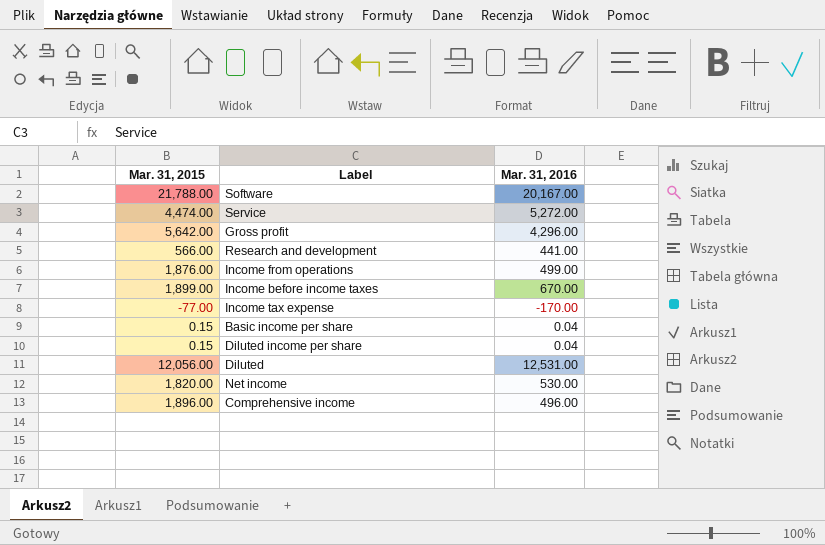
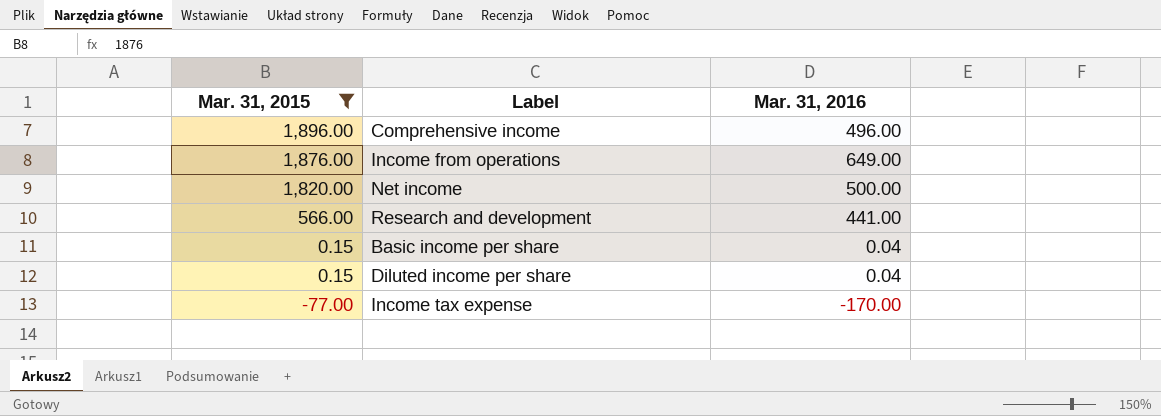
filter: none -> Mar. 31, 2015 <= 1,896.00
row order: none -> Mar. 31, 2015 descending
Income from operations | Mar. 31, 2016: 499.00 -> 649.00
Net income | Mar. 31, 2016: 530.00 -> 500.00

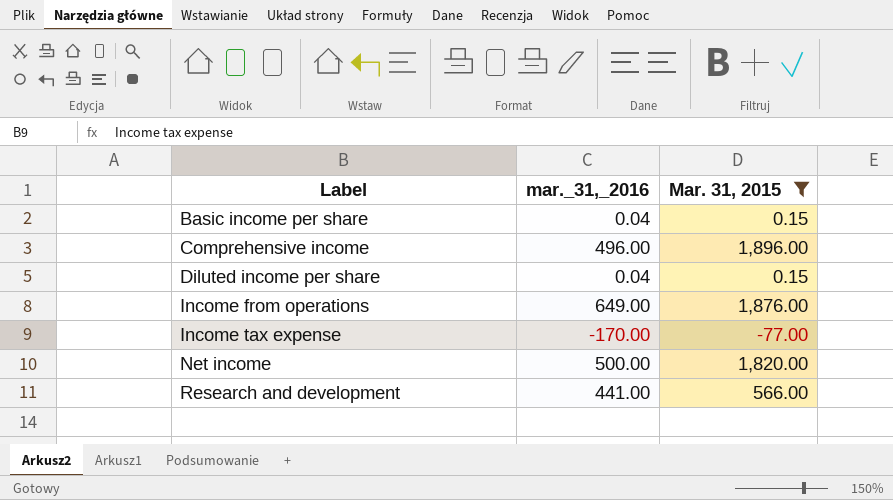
row order: Mar. 31, 2015 descending -> Label ascending
column name: Mar. 31, 2016 -> mar._31,_2016
column Mar. 31, 2015 | position: 1 -> 3

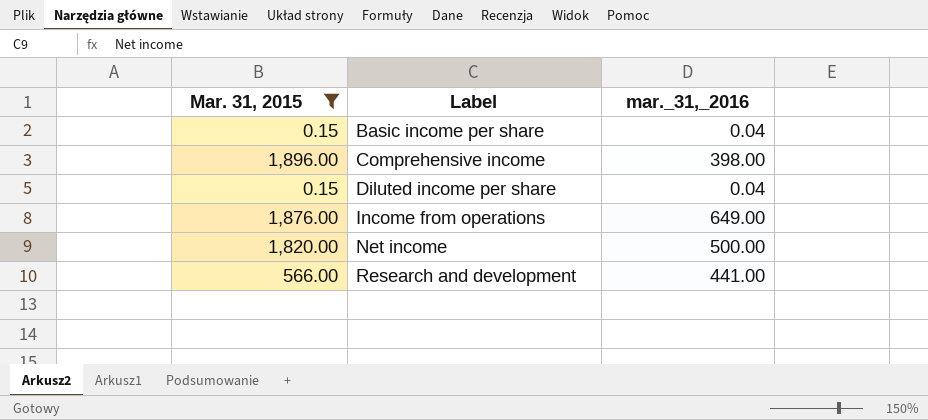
column Mar. 31, 2015 | position: 3 -> 1
row Income tax expense: -170.00 | -77.00 -> none
Comprehensive income | mar._31,_2016: 496.00 -> 398.00

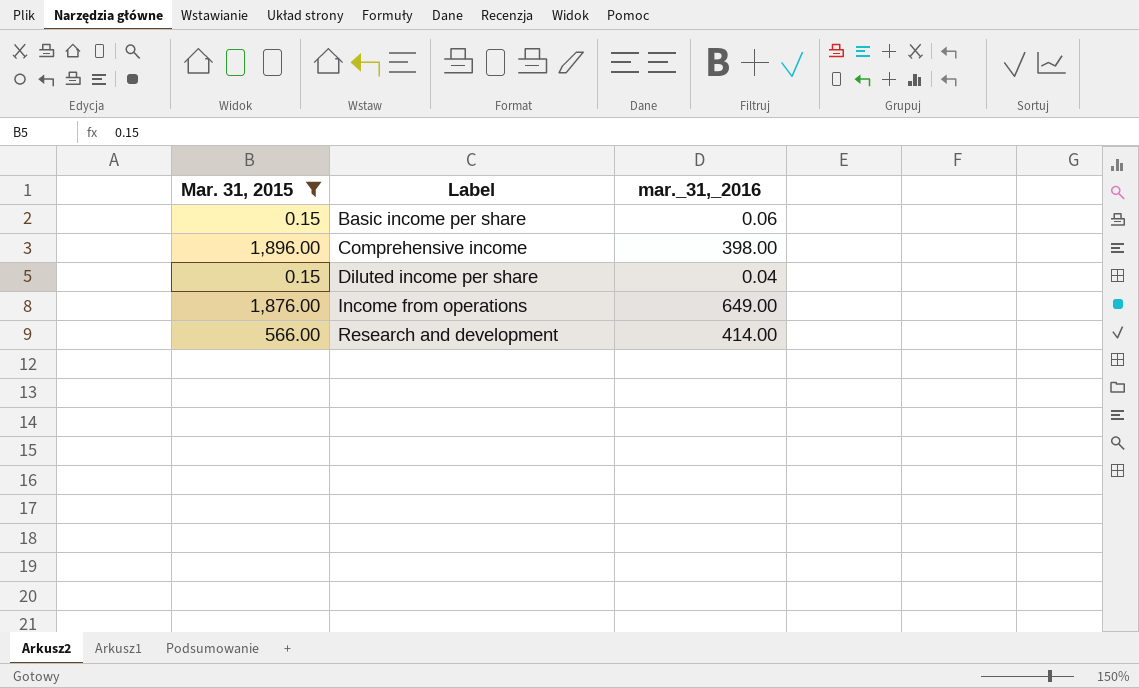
row Net income: 1,820.00 | 500.00 -> none
Basic income per share | mar._31,_2016: 0.04 -> 0.06
Research and development | mar._31,_2016: 441.00 -> 414.00

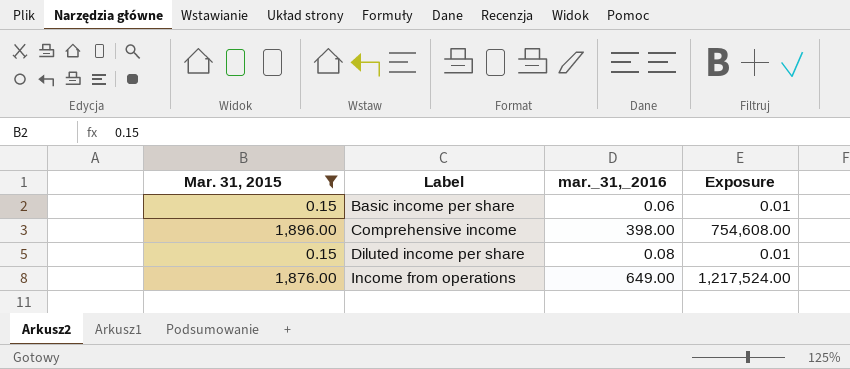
column Exposure | formula: none -> [Mar. 31, 2015] * [mar._31,_2016]
row Research and development: 566.00 | 414.00 -> none
Diluted income per share | mar._31,_2016: 0.04 -> 0.08

